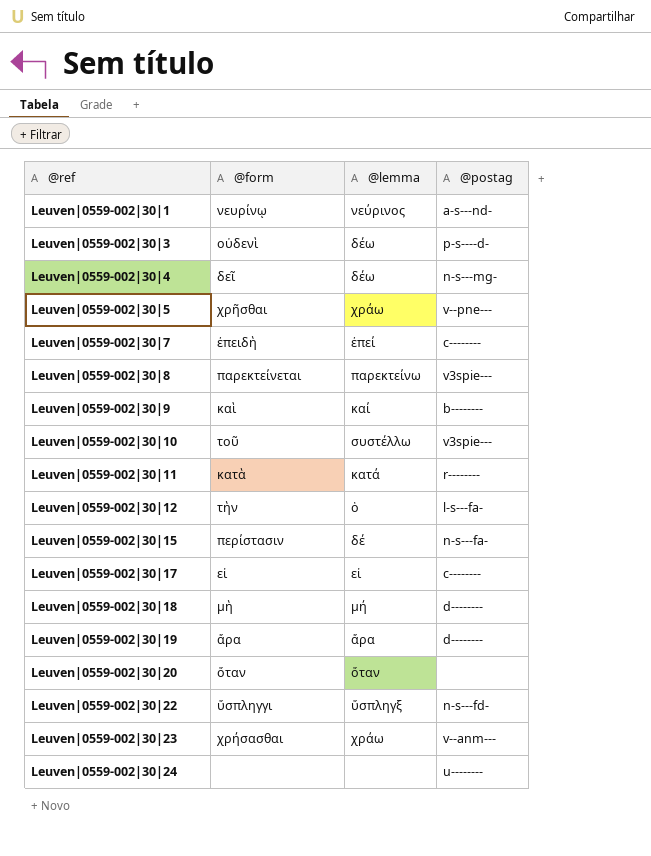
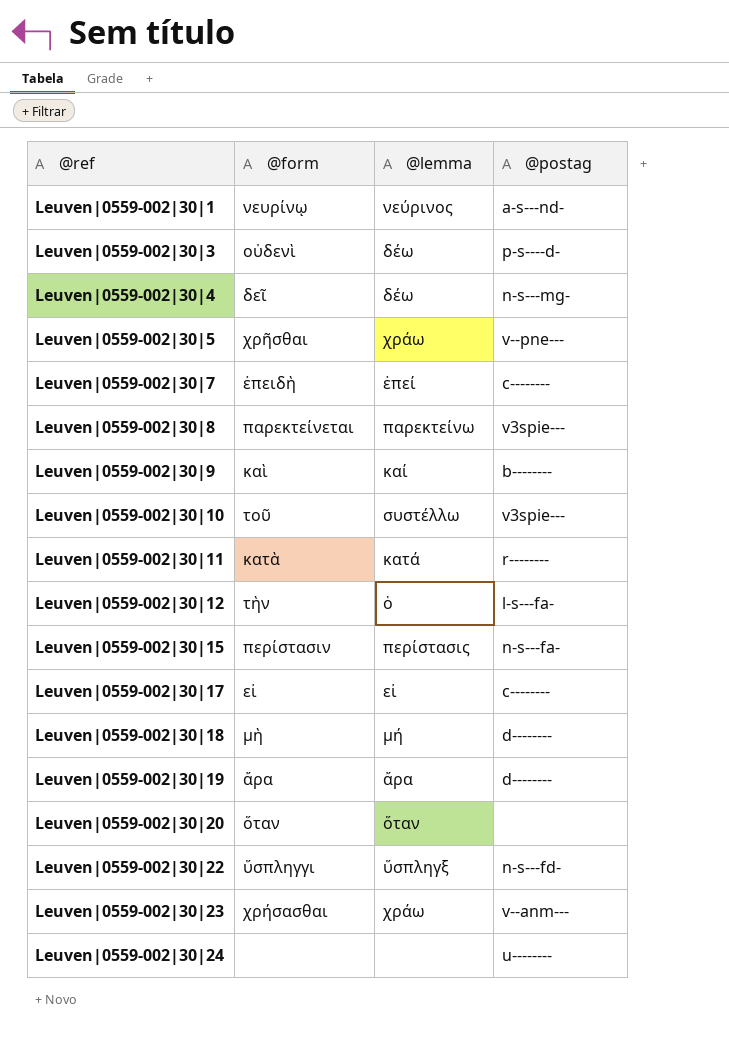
Leuven|0559-002|30|15 | @lemma: δέ -> περίστασις

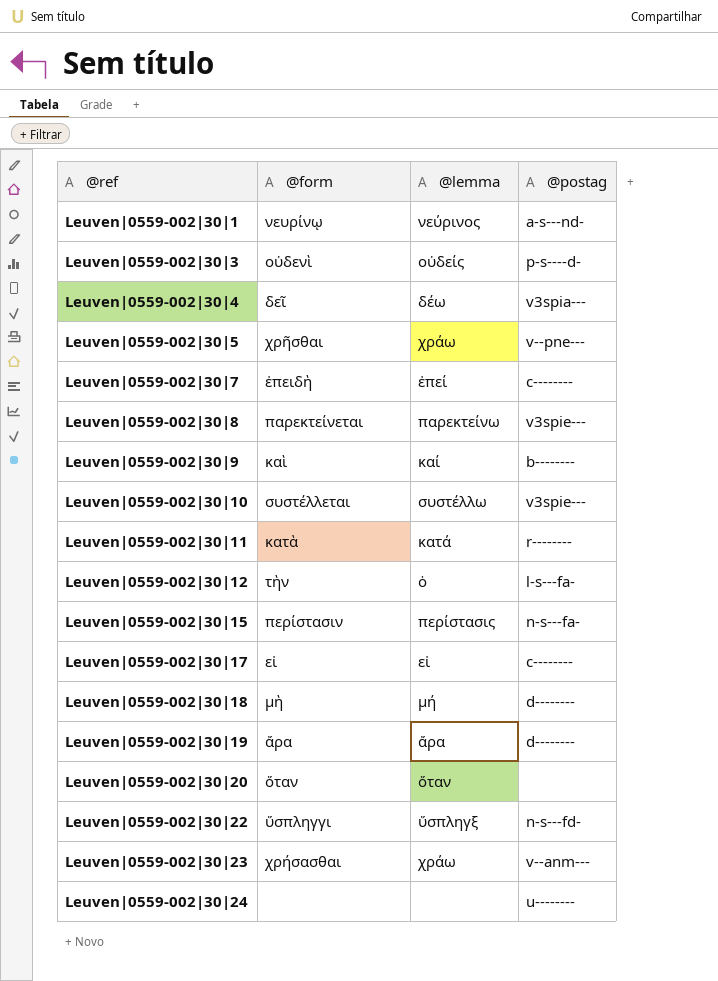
Leuven|0559-002|30|3 | @lemma: δέω -> οὐδείς
Leuven|0559-002|30|4 | @postag: n-s---mg- -> v3spia---
Leuven|0559-002|30|10 | @form: τοῦ -> συστέλλεται

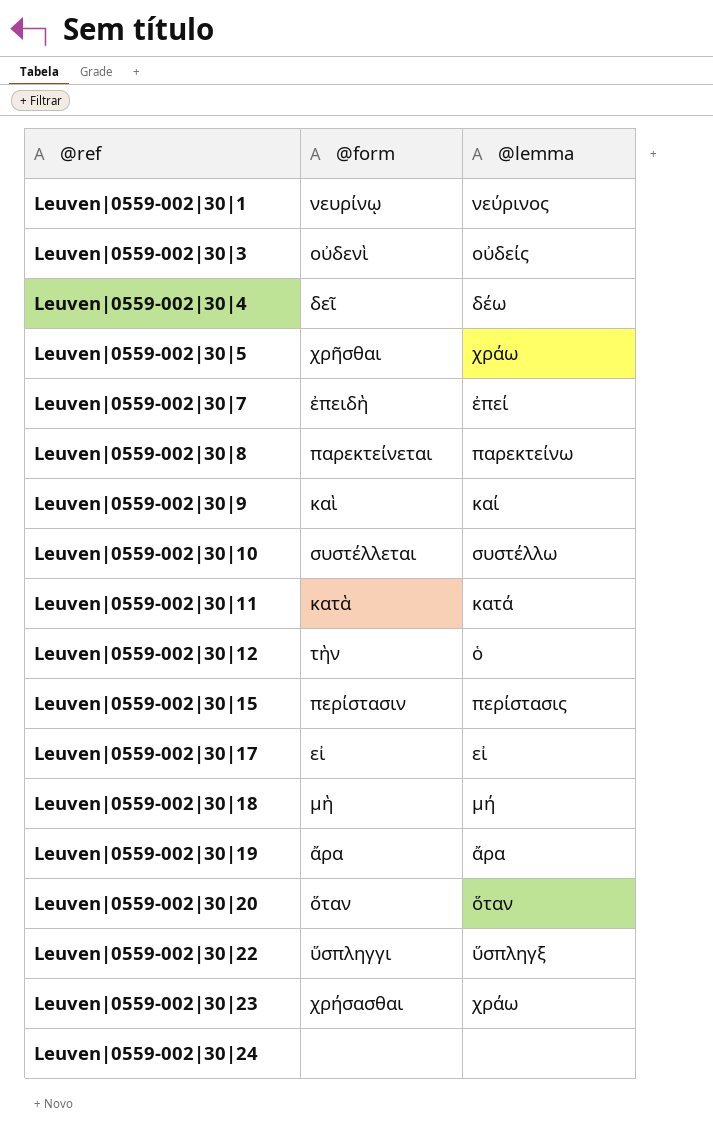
column @postag | position: 4 -> none

